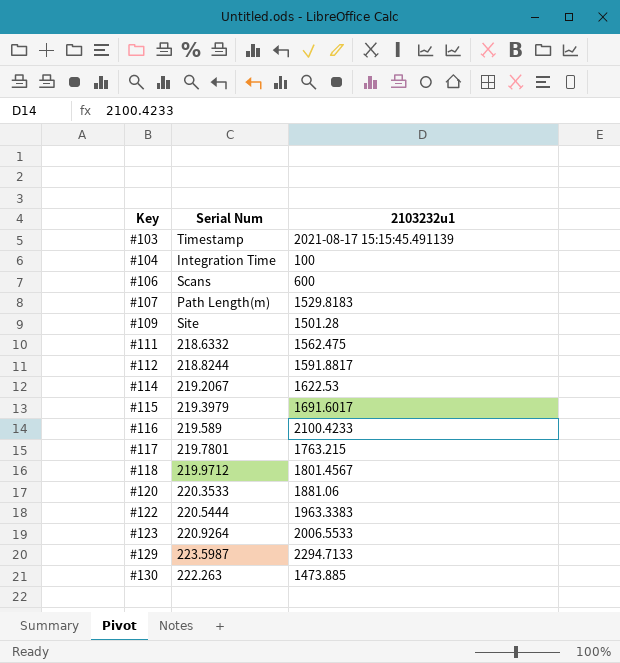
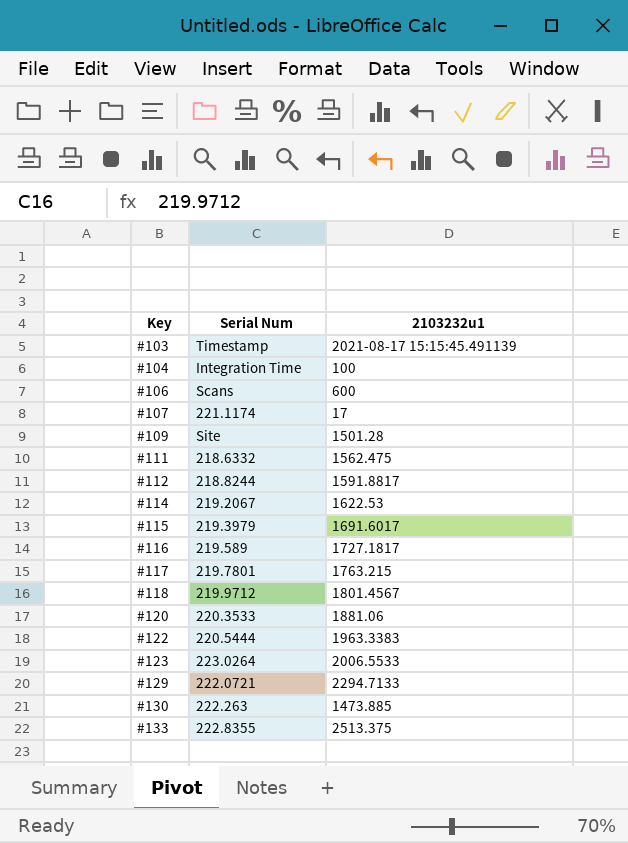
#107 | Serial Num: Path Length(m) -> 221.1174
#107 | 2103232u1: 1529.8183 -> 17
#116 | 2103232u1: 2100.4233 -> 1727.1817
#123 | Serial Num: 220.9264 -> 223.0264
#129 | Serial Num: 223.5987 -> 222.0721
row #133: none -> 222.8355 | 2513.375

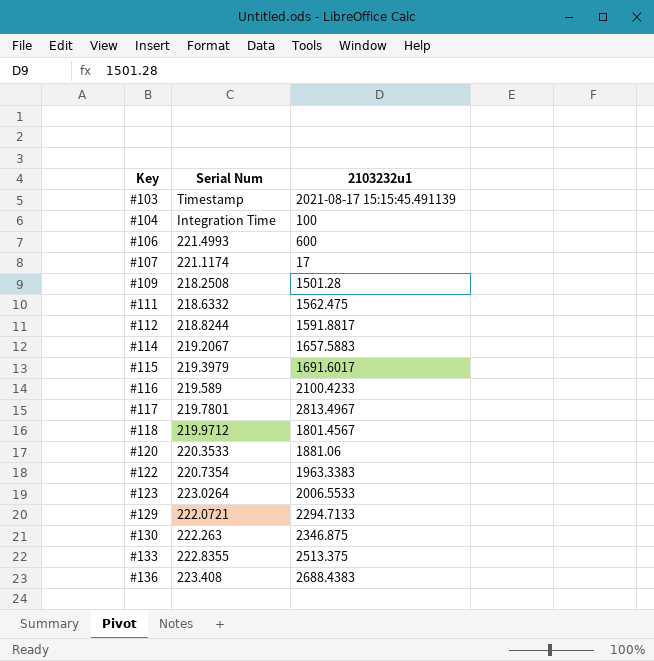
#106 | Serial Num: Scans -> 221.4993
#109 | Serial Num: Site -> 218.2508
#114 | 2103232u1: 1622.53 -> 1657.5883
#116 | 2103232u1: 1727.1817 -> 2100.4233
#117 | 2103232u1: 1763.215 -> 2813.4967
#122 | Serial Num: 220.5444 -> 220.7354
#130 | 2103232u1: 1473.885 -> 2346.875
row #136: none -> 223.408 | 2688.4383

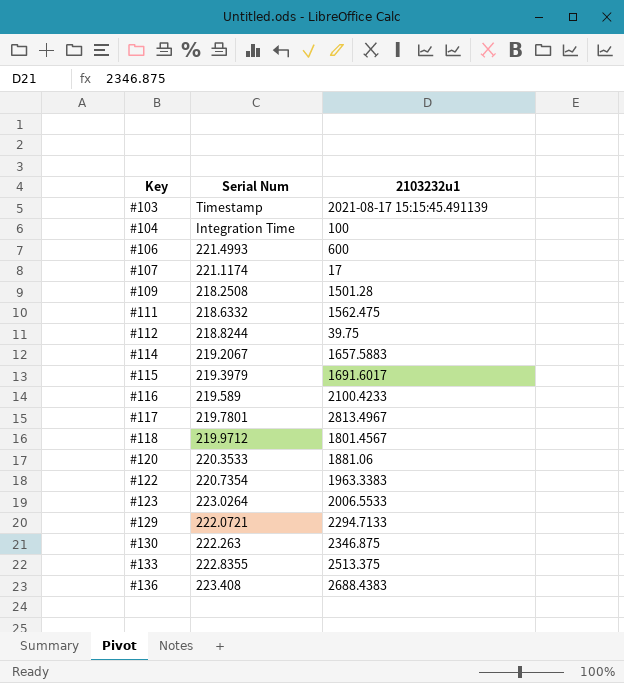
#112 | 2103232u1: 1591.8817 -> 39.75

